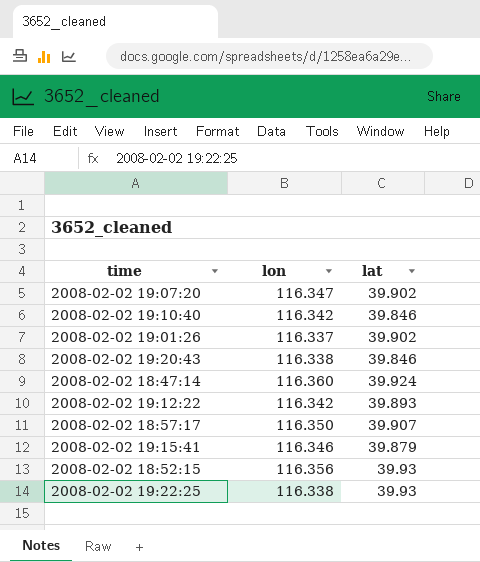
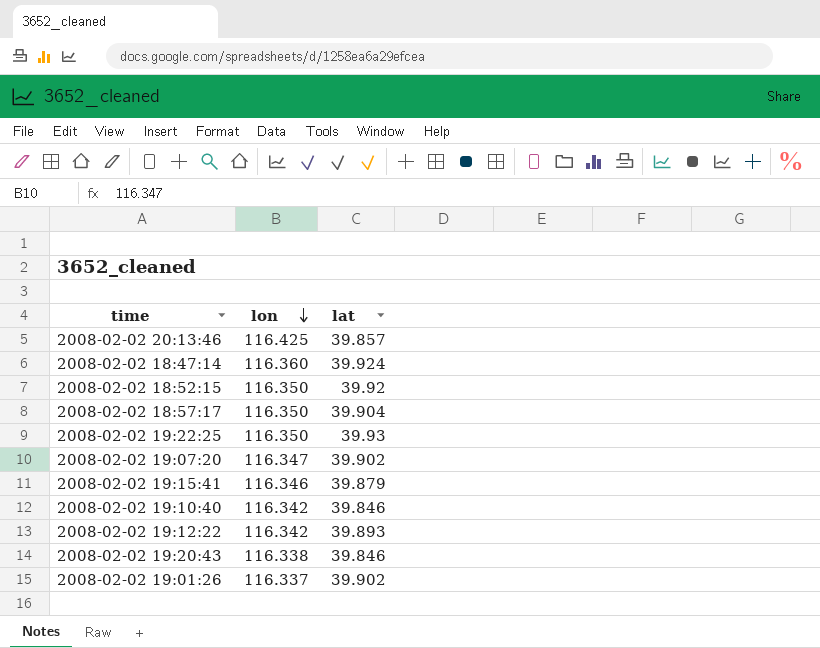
row order: none -> lon descending
row 2008-02-02 20:13:46: none -> 116.425 | 39.857
2008-02-02 18:52:15 | lon: 116.356 -> 116.350
2008-02-02 18:52:15 | lat: 39.93 -> 39.92
2008-02-02 18:57:17 | lat: 39.907 -> 39.904
2008-02-02 19:22:25 | lon: 116.338 -> 116.350

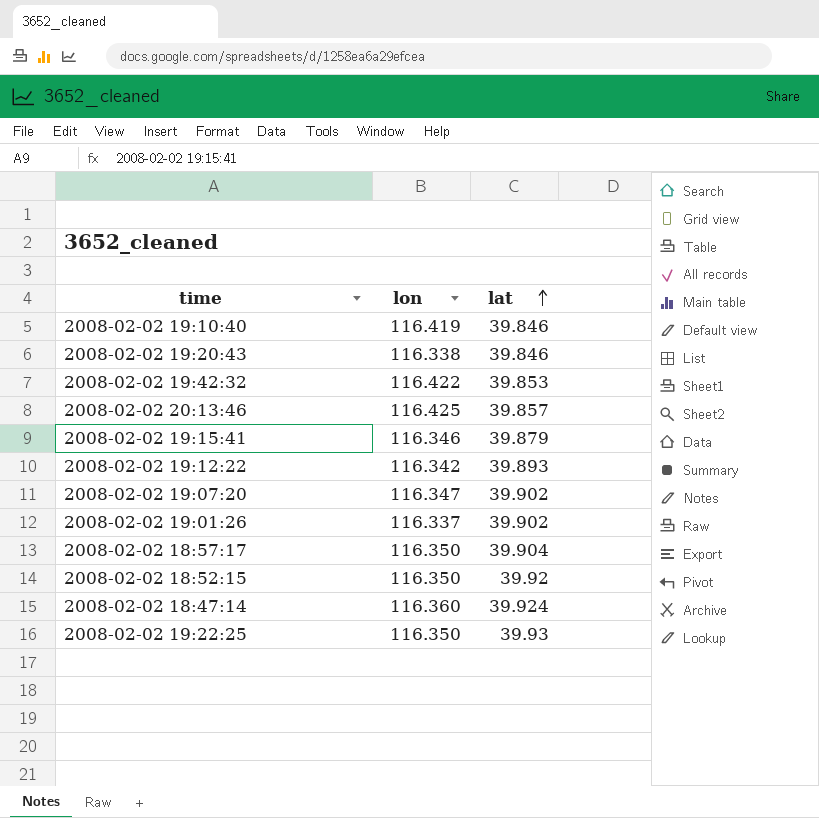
row order: lon descending -> lat ascending
2008-02-02 19:10:40 | lon: 116.342 -> 116.419
row 2008-02-02 19:42:32: none -> 116.422 | 39.853

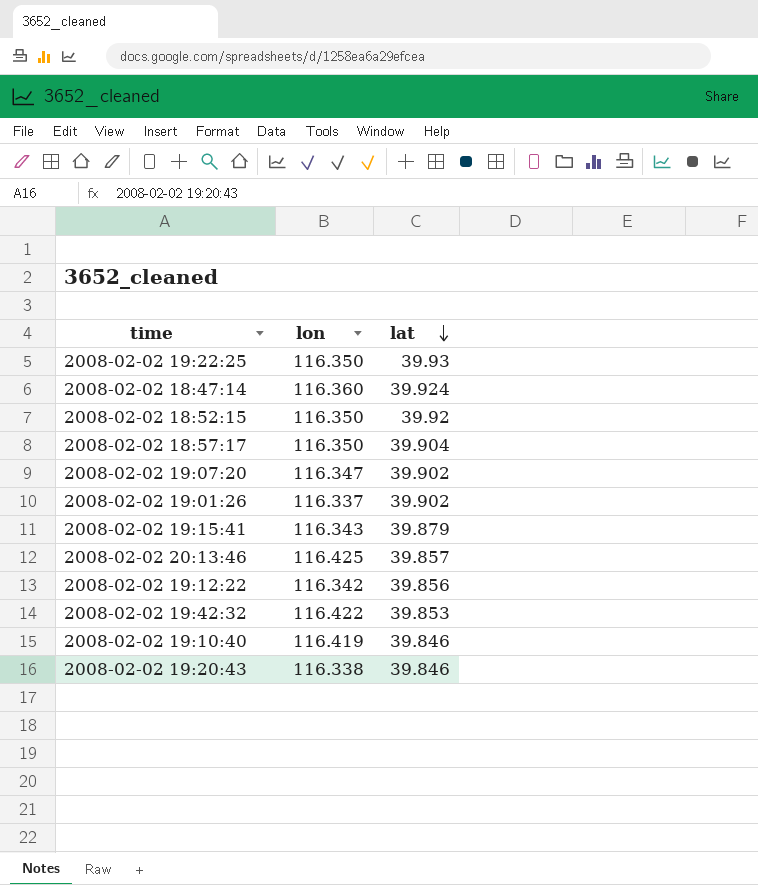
row order: lat ascending -> lat descending
2008-02-02 19:15:41 | lon: 116.346 -> 116.343
2008-02-02 19:12:22 | lat: 39.893 -> 39.856

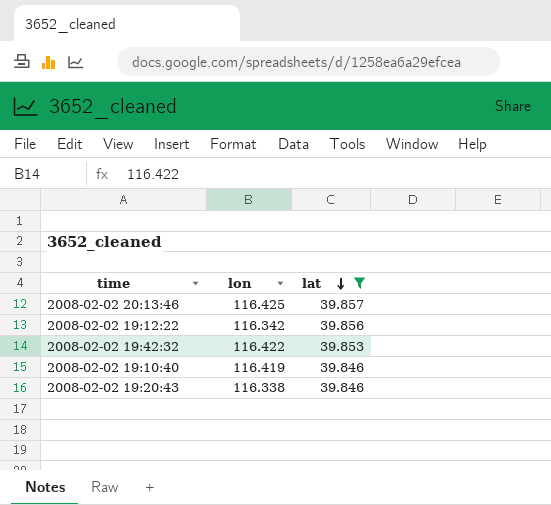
filter: none -> lat <= 39.857

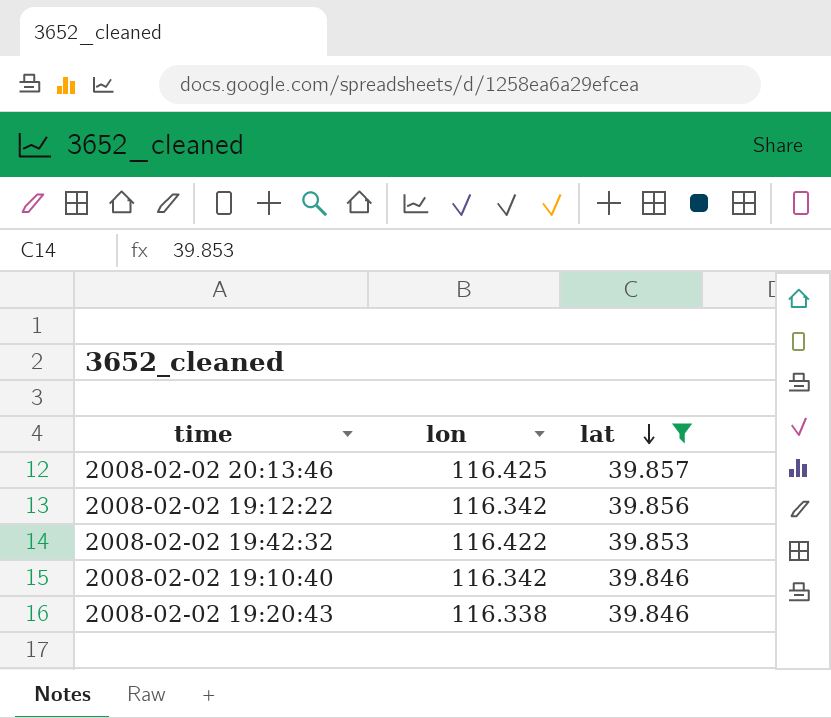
2008-02-02 19:10:40 | lon: 116.419 -> 116.342

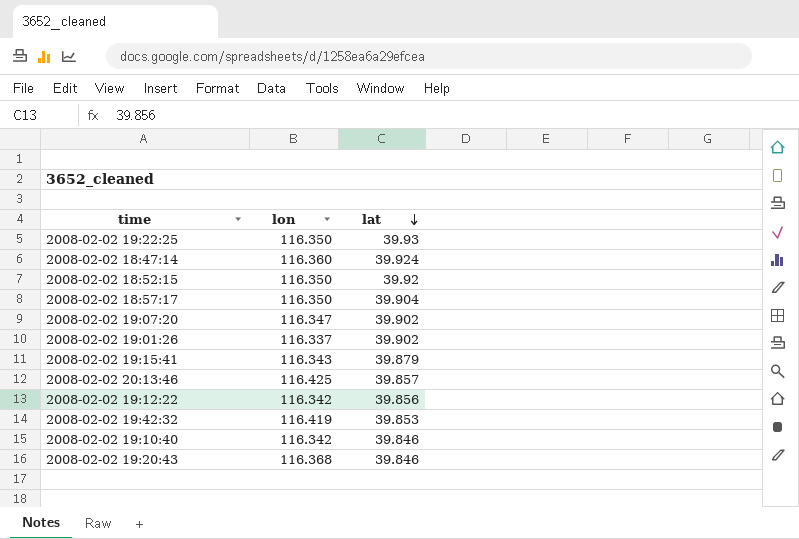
filter: lat <= 39.857 -> none
2008-02-02 19:42:32 | lon: 116.422 -> 116.419
2008-02-02 19:20:43 | lon: 116.338 -> 116.368

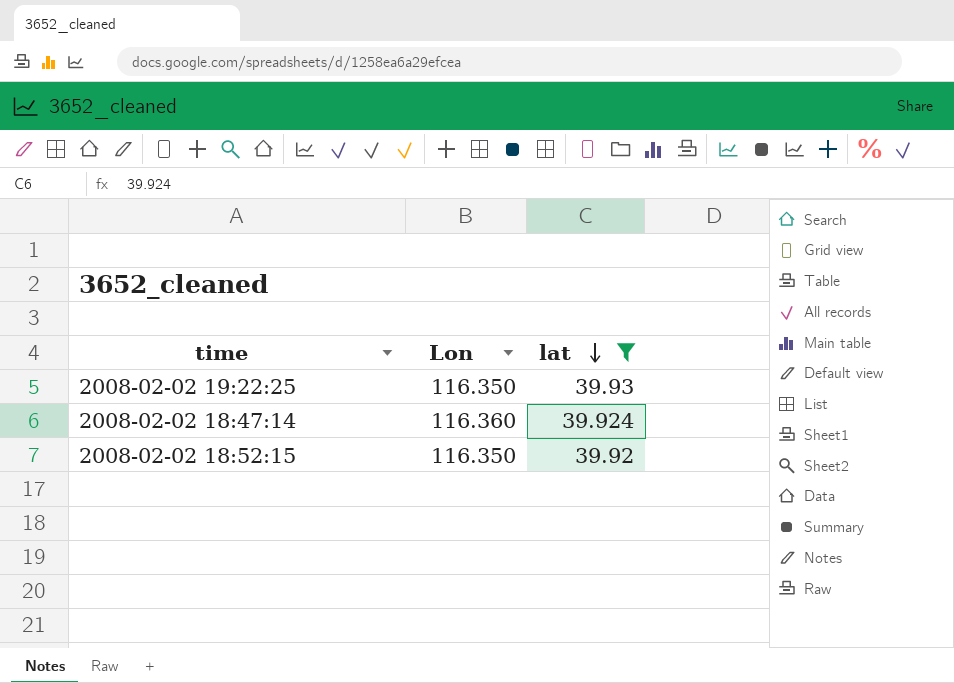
filter: none -> lat >= 39.92
column name: lon -> Lon

